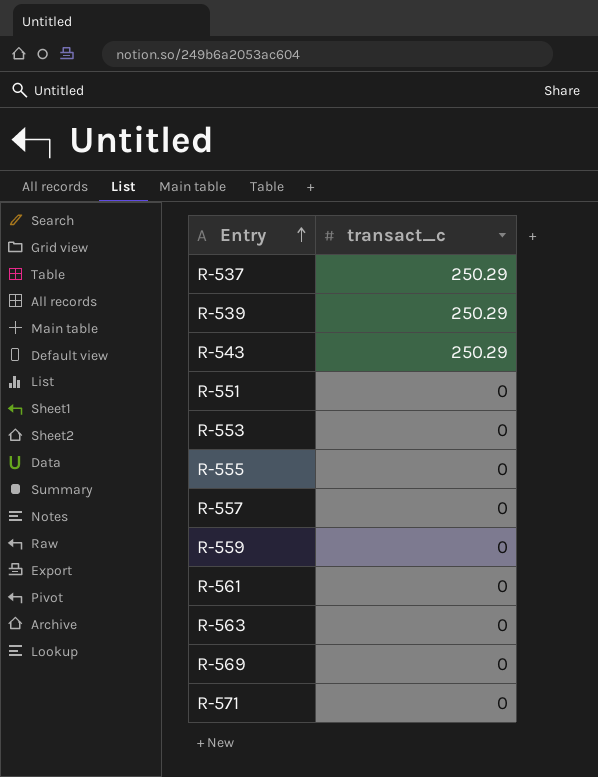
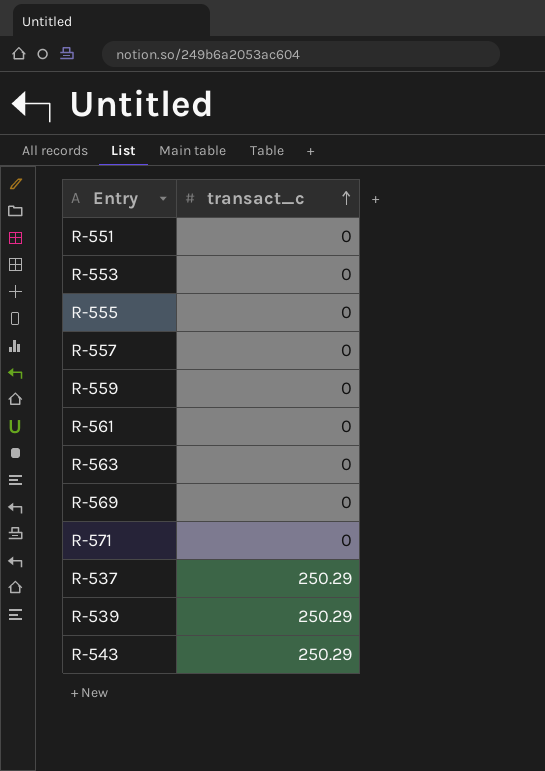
row order: Entry ascending -> transact_c ascending

